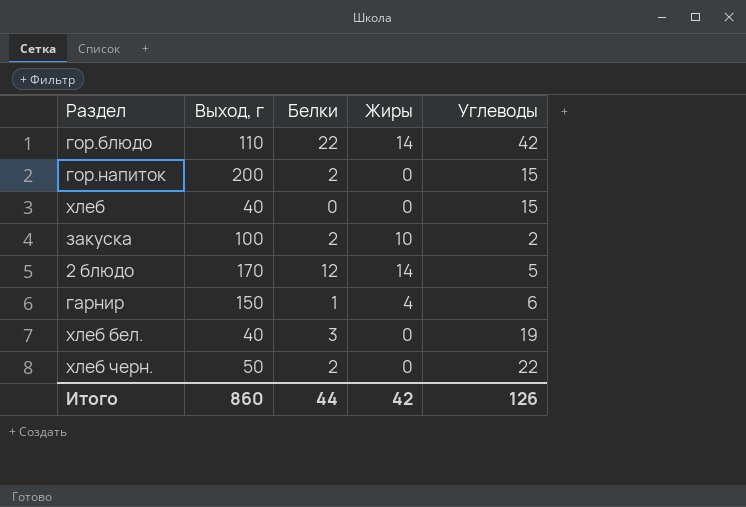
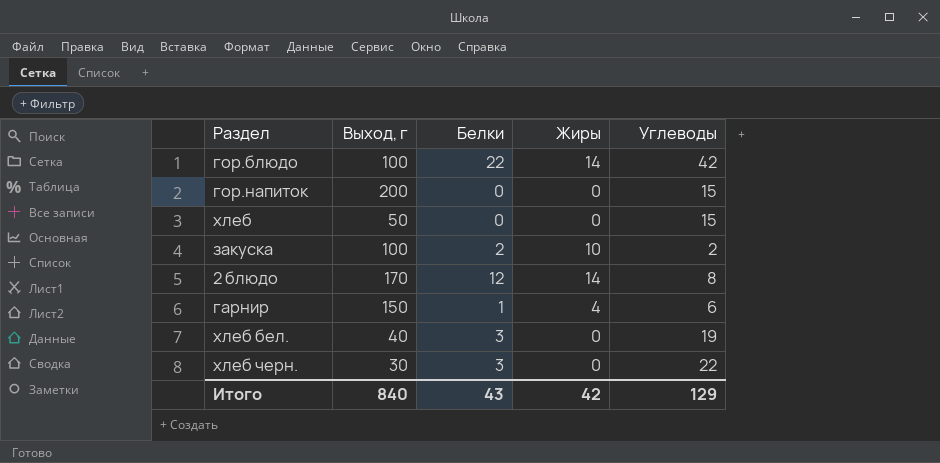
гор.блюдо | Выход, г: 110 -> 100
гор.напиток | Белки: 2 -> 0
хлеб | Выход, г: 40 -> 50
2 блюдо | Углеводы: 5 -> 8
хлеб черн. | Выход, г: 50 -> 30
хлеб черн. | Белки: 2 -> 3
Итого | Выход, г: 860 -> 840
Итого | Белки: 44 -> 43
Итого | Углеводы: 126 -> 129

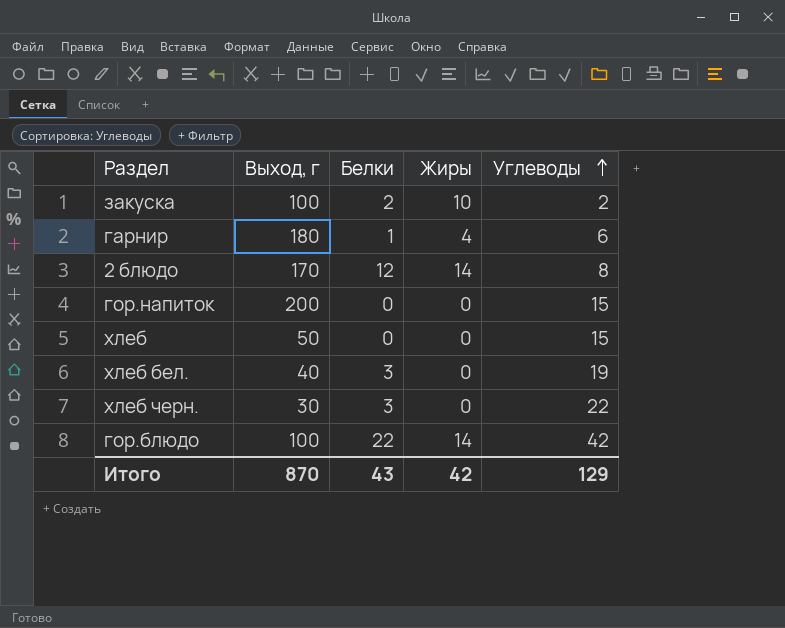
row order: none -> Углеводы ascending
гарнир | Выход, г: 150 -> 180
Итого | Выход, г: 840 -> 870

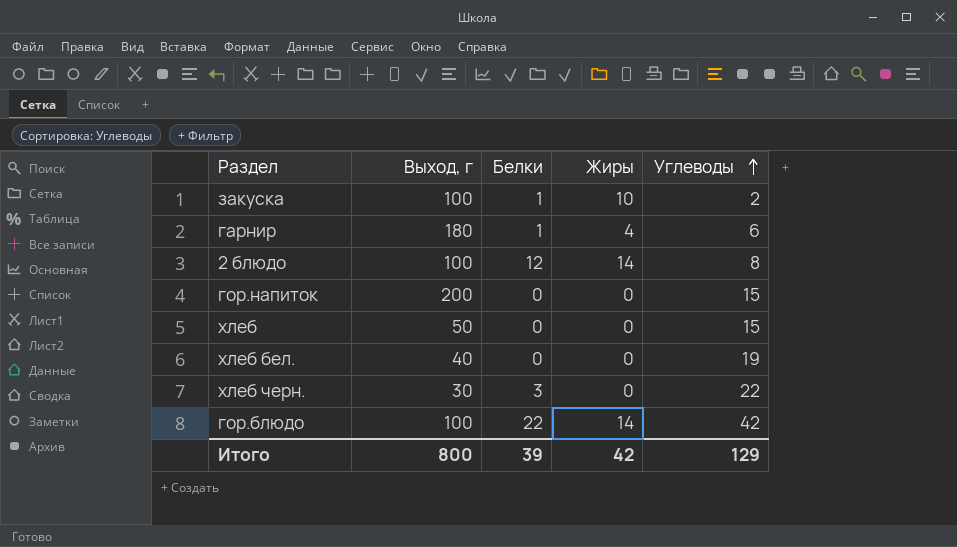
закуска | Белки: 2 -> 1
2 блюдо | Выход, г: 170 -> 100
хлеб бел. | Белки: 3 -> 0
Итого | Выход, г: 870 -> 800
Итого | Белки: 43 -> 39

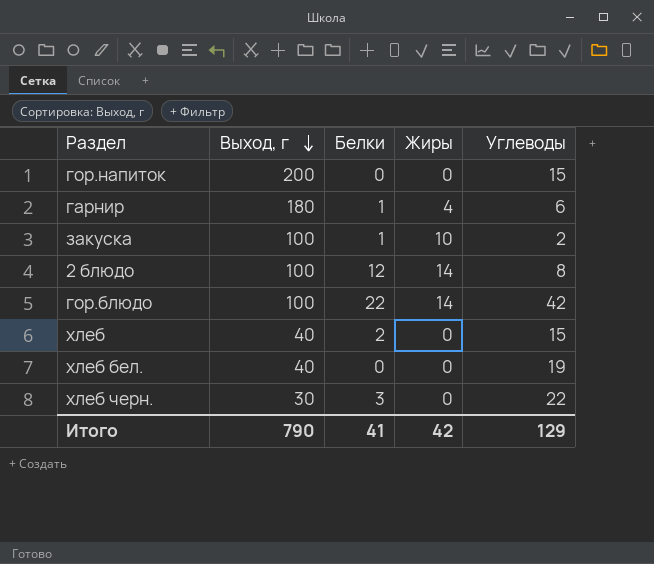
row order: Углеводы ascending -> Выход, г descending
хлеб | Выход, г: 50 -> 40
хлеб | Белки: 0 -> 2
Итого | Выход, г: 800 -> 790
Итого | Белки: 39 -> 41

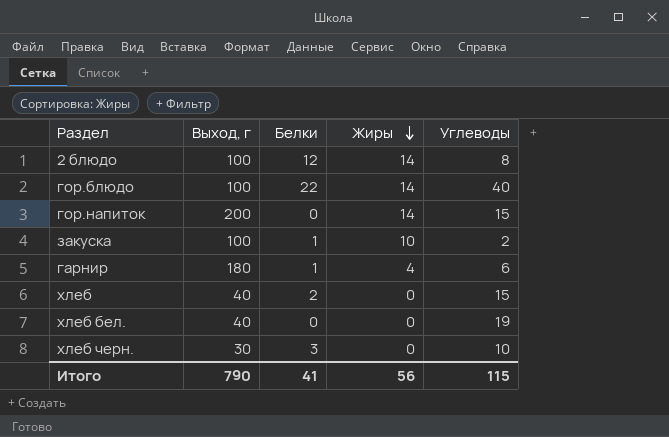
row order: Выход, г descending -> Жиры descending
гор.блюдо | Углеводы: 42 -> 40
гор.напиток | Жиры: 0 -> 14
хлеб черн. | Углеводы: 22 -> 10
Итого | Жиры: 42 -> 56
Итого | Углеводы: 129 -> 115

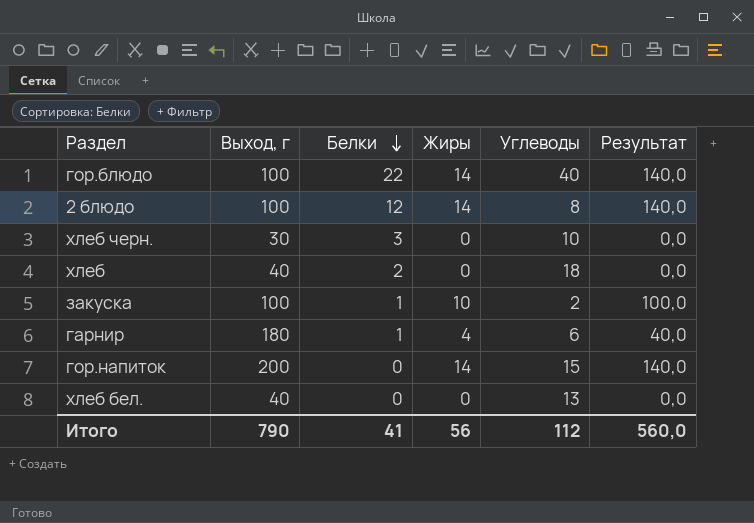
row order: Жиры descending -> Белки descending
column Результат | formula: none -> [Жиры] * 10
хлеб | Углеводы: 15 -> 18
хлеб бел. | Углеводы: 19 -> 13
Итого | Углеводы: 115 -> 112

